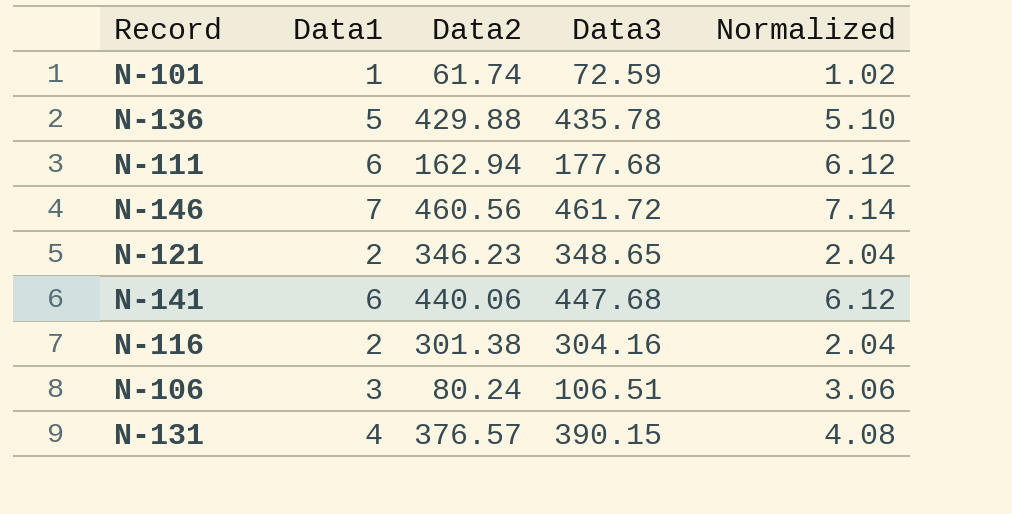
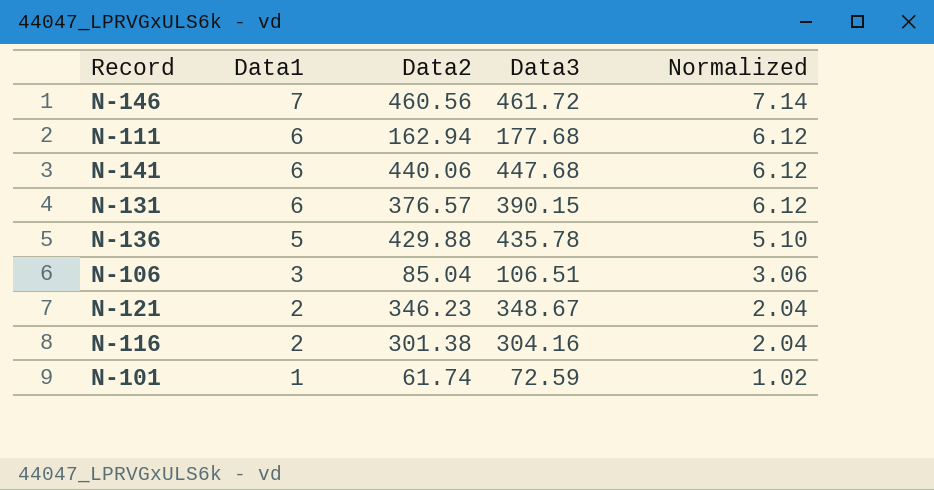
row order: none -> Data1 descending
N-131 | Data1: 4 -> 6
N-131 | Normalized: 4.08 -> 6.12
N-106 | Data2: 80.24 -> 85.04
N-121 | Data3: 348.65 -> 348.67

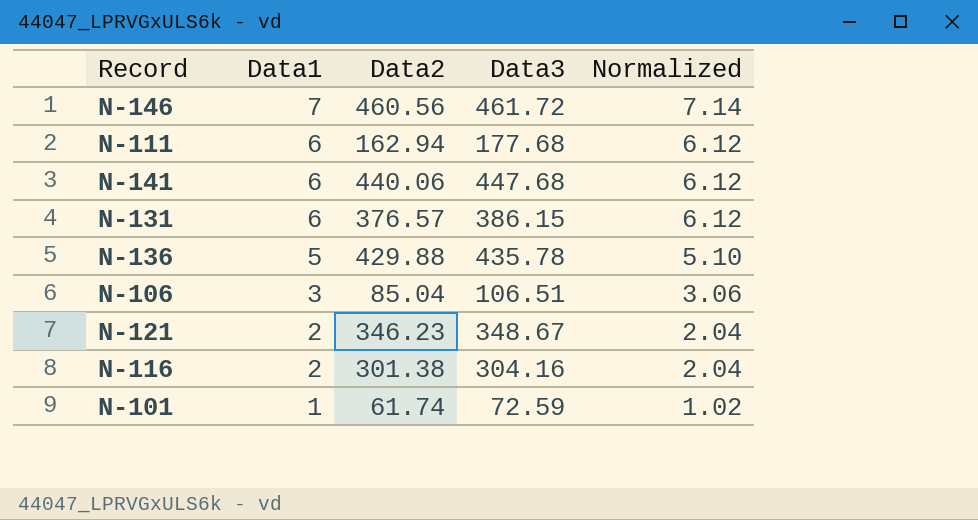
N-131 | Data3: 390.15 -> 386.15

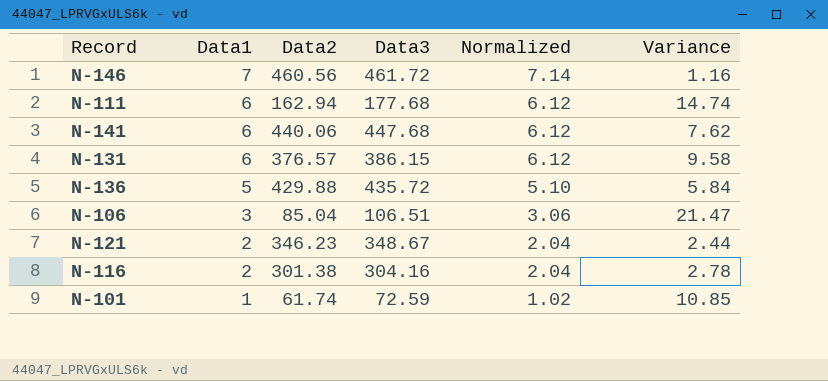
column Variance | formula: none -> [Data3] - [Data2]
N-136 | Data3: 435.78 -> 435.72

